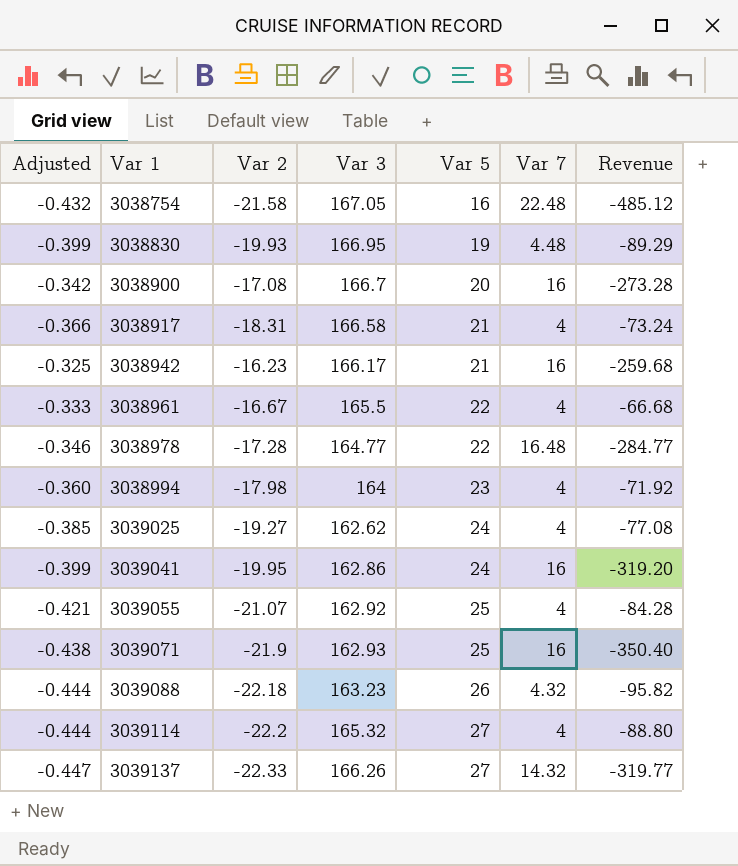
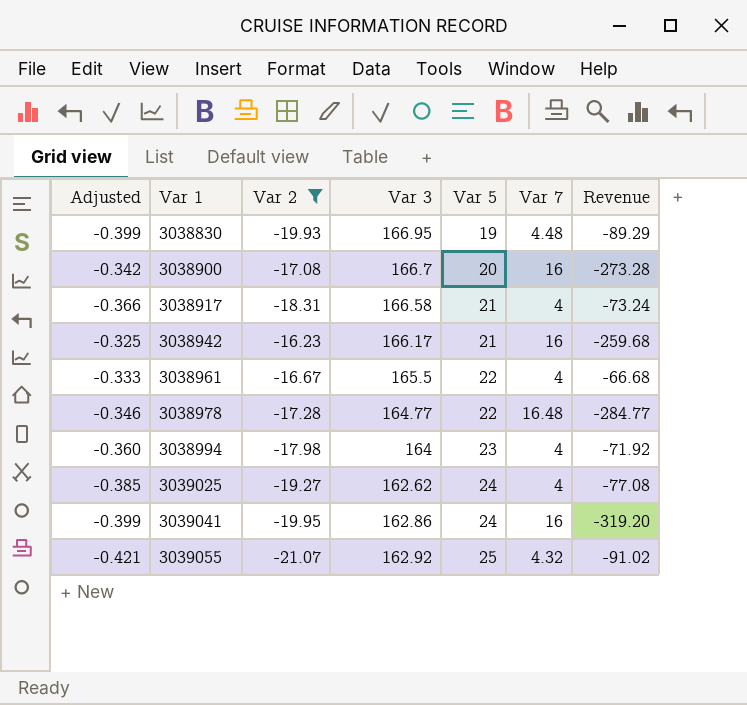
filter: none -> Var 2 >= -21.07
3039055 | Var 7: 4 -> 4.32
3039055 | Revenue: -84.28 -> -91.02

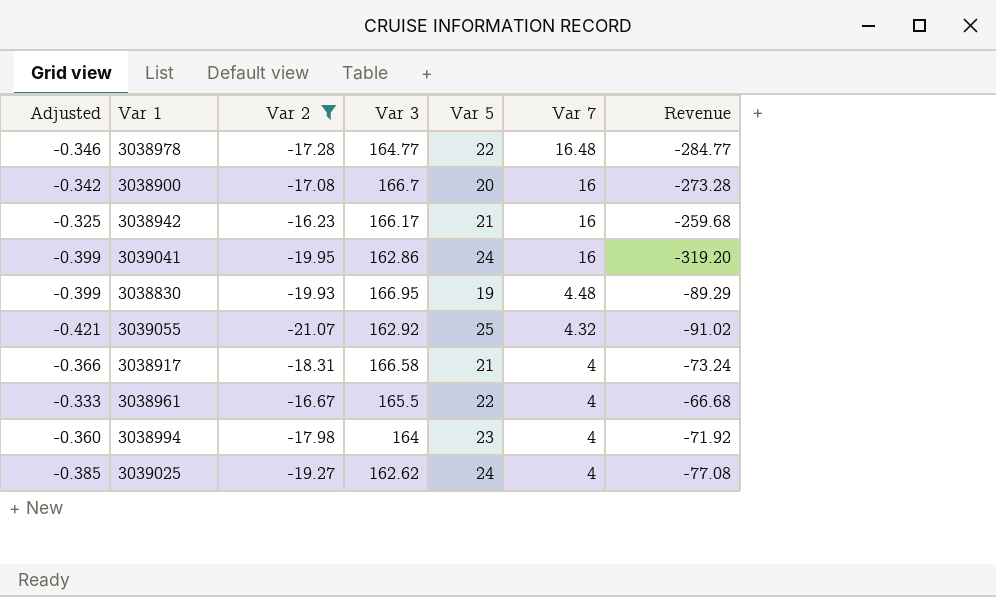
row order: Var 1 ascending -> Var 7 descending

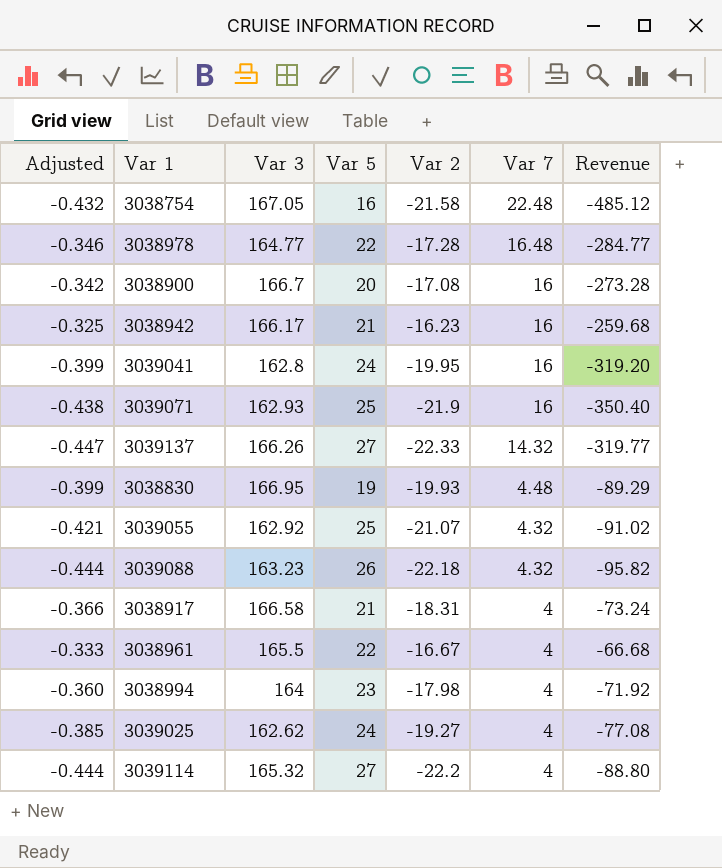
filter: Var 2 >= -21.07 -> none
column Var 2 | position: 3 -> 5
3039041 | Var 3: 162.86 -> 162.8

